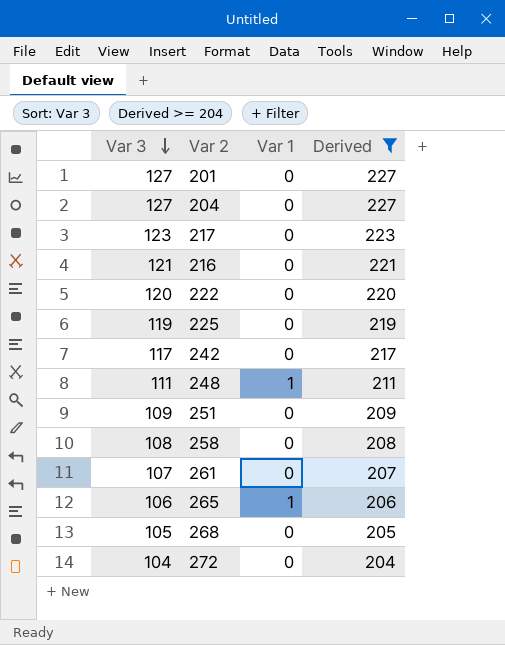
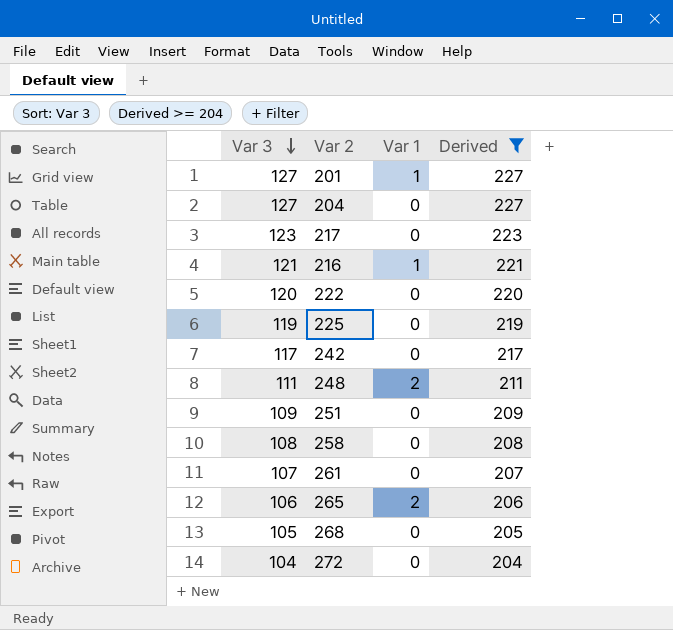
201 | Var 1: 0 -> 1
216 | Var 1: 0 -> 1
248 | Var 1: 1 -> 2
265 | Var 1: 1 -> 2

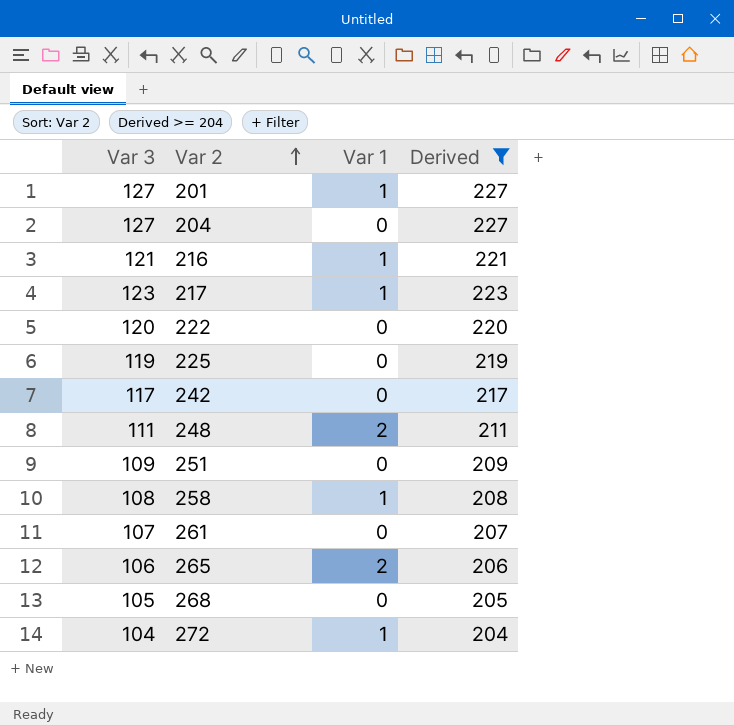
row order: Var 3 descending -> Var 2 ascending
217 | Var 1: 0 -> 1
258 | Var 1: 0 -> 1
272 | Var 1: 0 -> 1

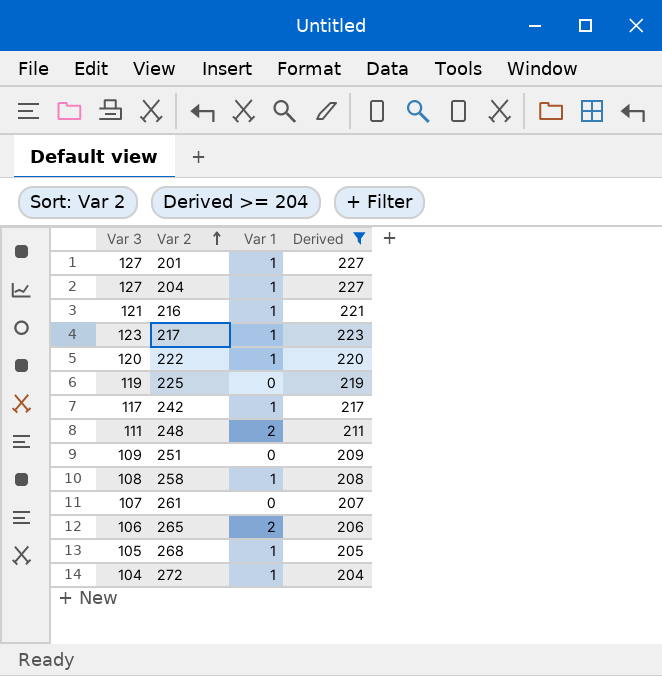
204 | Var 1: 0 -> 1
222 | Var 1: 0 -> 1
242 | Var 1: 0 -> 1
268 | Var 1: 0 -> 1

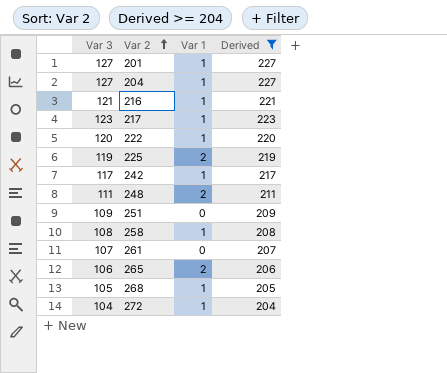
225 | Var 1: 0 -> 2

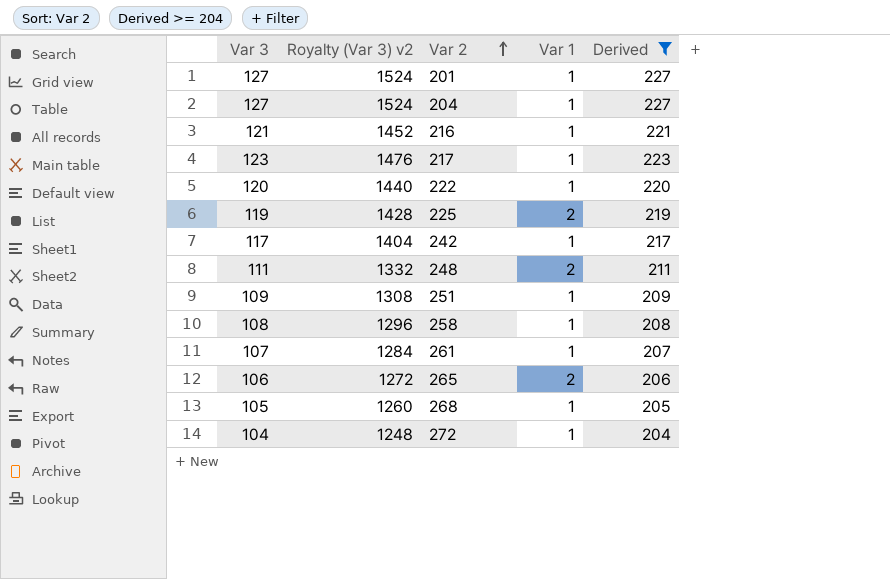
column Royalty (Var 3) v2 | formula: none -> [Var 3] * 12
251 | Var 1: 0 -> 1
261 | Var 1: 0 -> 1

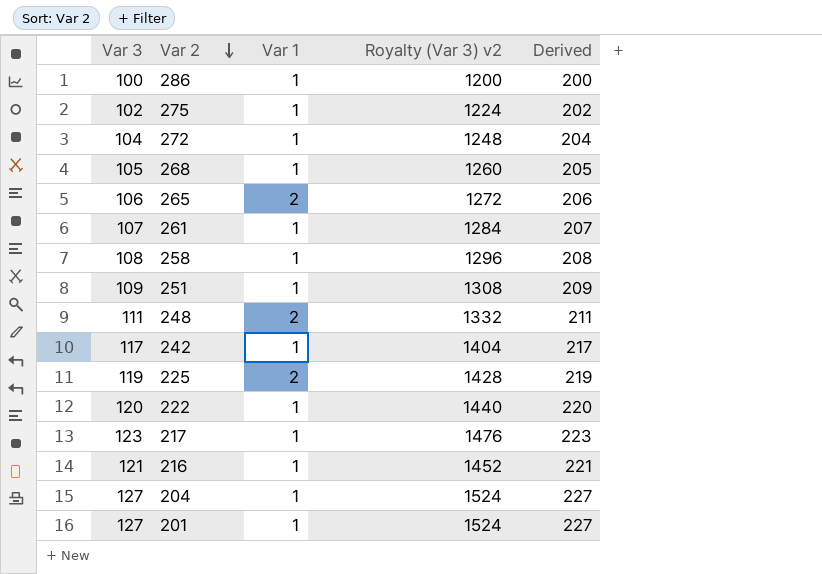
filter: Derived >= 204 -> none
row order: Var 2 ascending -> Var 2 descending
column Royalty (Var 3) v2 | position: 2 -> 4

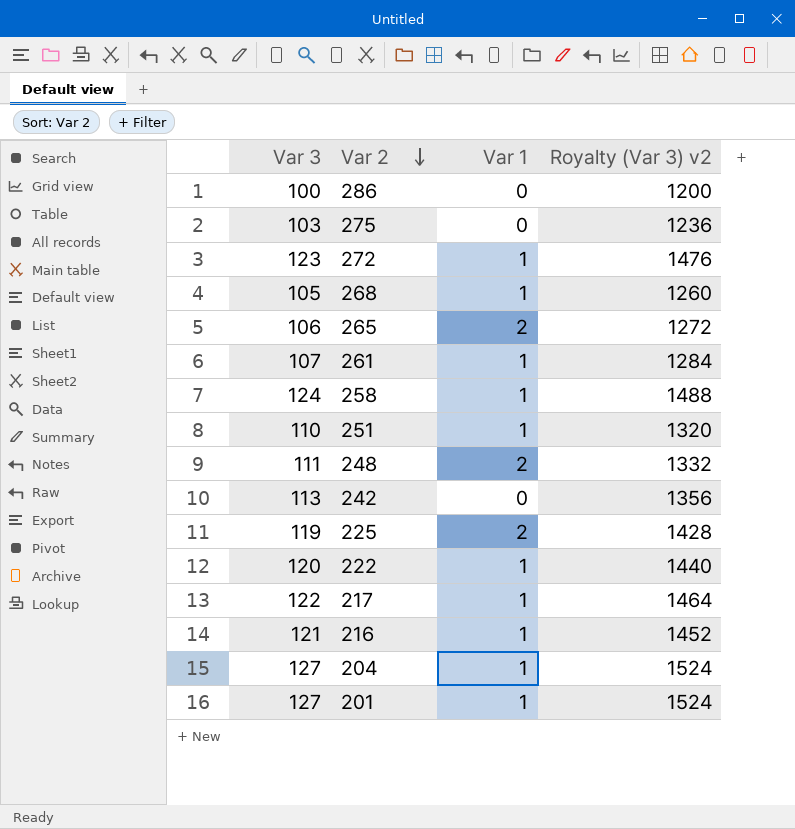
column Derived | formula: [Var 3] + 100 -> none
286 | Var 1: 1 -> 0
275 | Var 3: 102 -> 103
275 | Var 1: 1 -> 0
275 | Royalty (Var 3) v2: 1224 -> 1236
272 | Var 3: 104 -> 123
272 | Royalty (Var 3) v2: 1248 -> 1476
258 | Var 3: 108 -> 124
258 | Royalty (Var 3) v2: 1296 -> 1488
251 | Var 3: 109 -> 110
251 | Royalty (Var 3) v2: 1308 -> 1320
242 | Var 3: 117 -> 113
242 | Var 1: 1 -> 0
242 | Royalty (Var 3) v2: 1404 -> 1356
217 | Var 3: 123 -> 122
217 | Royalty (Var 3) v2: 1476 -> 1464

